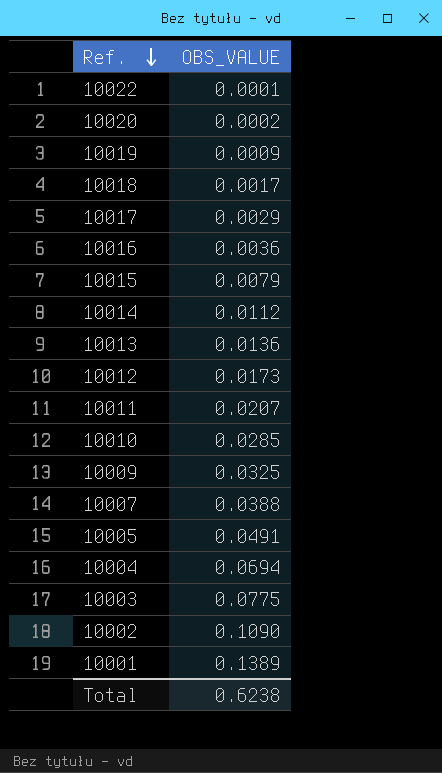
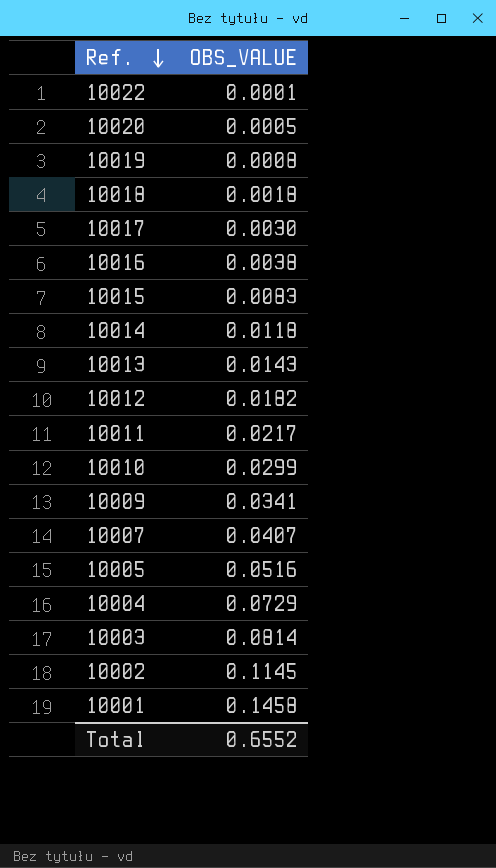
10020 | OBS_VALUE: 0.0002 -> 0.0005
10019 | OBS_VALUE: 0.0009 -> 0.0008
10018 | OBS_VALUE: 0.0017 -> 0.0018
10017 | OBS_VALUE: 0.0029 -> 0.0030
10016 | OBS_VALUE: 0.0036 -> 0.0038
10015 | OBS_VALUE: 0.0079 -> 0.0083
10014 | OBS_VALUE: 0.0112 -> 0.0118
10013 | OBS_VALUE: 0.0136 -> 0.0143
10012 | OBS_VALUE: 0.0173 -> 0.0182
10011 | OBS_VALUE: 0.0207 -> 0.0217
10010 | OBS_VALUE: 0.0285 -> 0.0299
10009 | OBS_VALUE: 0.0325 -> 0.0341
10007 | OBS_VALUE: 0.0388 -> 0.0407
10005 | OBS_VALUE: 0.0491 -> 0.0516
10004 | OBS_VALUE: 0.0694 -> 0.0729
10003 | OBS_VALUE: 0.0775 -> 0.0814
10002 | OBS_VALUE: 0.1090 -> 0.1145
10001 | OBS_VALUE: 0.1389 -> 0.1458
Total | OBS_VALUE: 0.6238 -> 0.6552

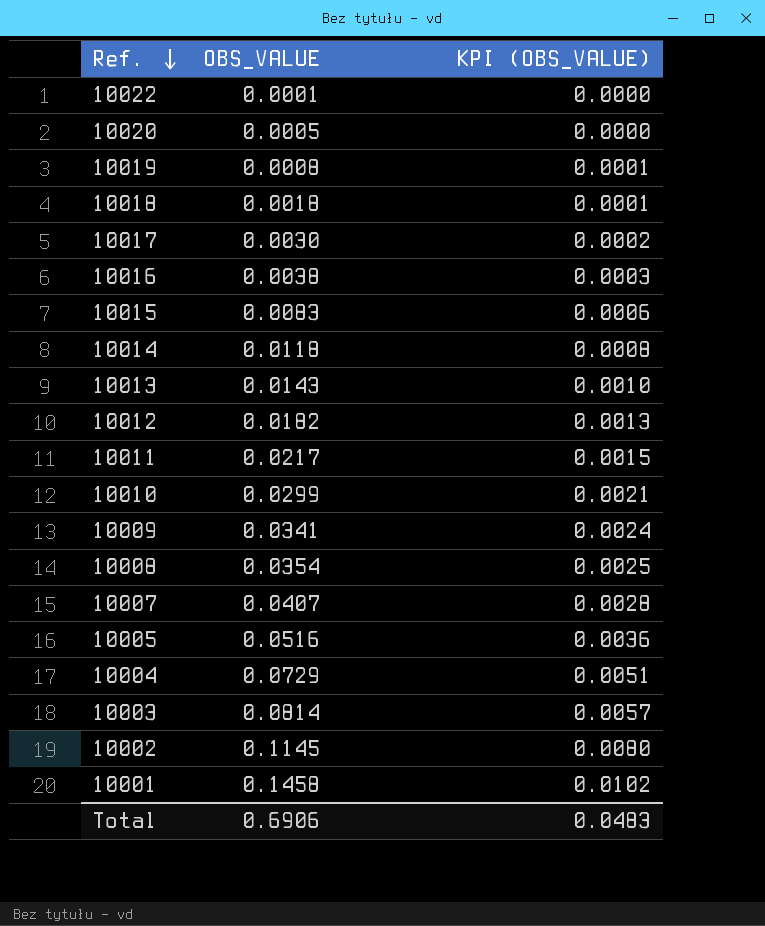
column KPI (OBS_VALUE) | formula: none -> [OBS_VALUE] * 0.07
row 10008: none -> 0.0354 | 0.0025
Total | OBS_VALUE: 0.6552 -> 0.6906

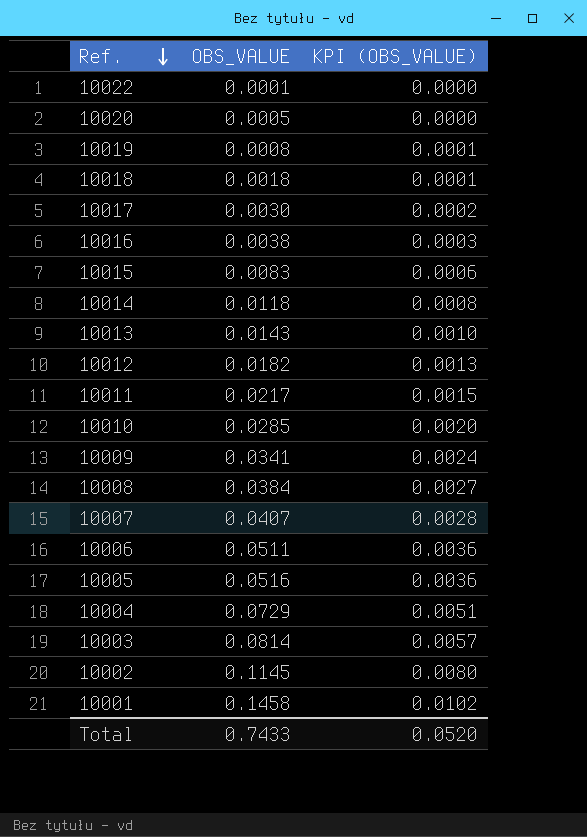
10010 | OBS_VALUE: 0.0299 -> 0.0285
10010 | KPI (OBS_VALUE): 0.0021 -> 0.0020
10008 | OBS_VALUE: 0.0354 -> 0.0384
10008 | KPI (OBS_VALUE): 0.0025 -> 0.0027
row 10006: none -> 0.0511 | 0.0036
Total | OBS_VALUE: 0.6906 -> 0.7433
Total | KPI (OBS_VALUE): 0.0483 -> 0.0520

